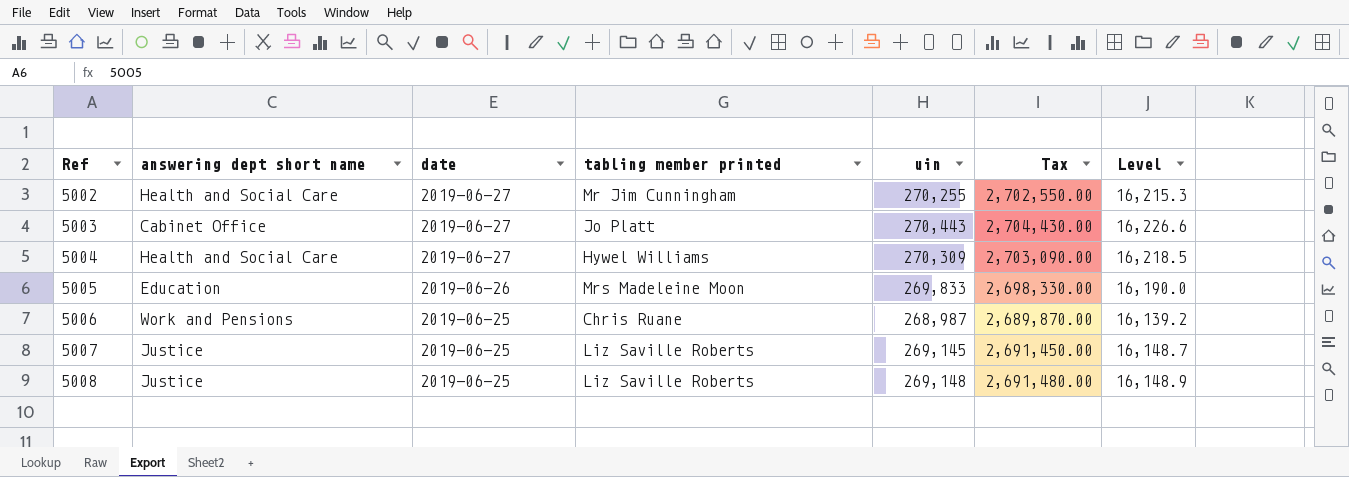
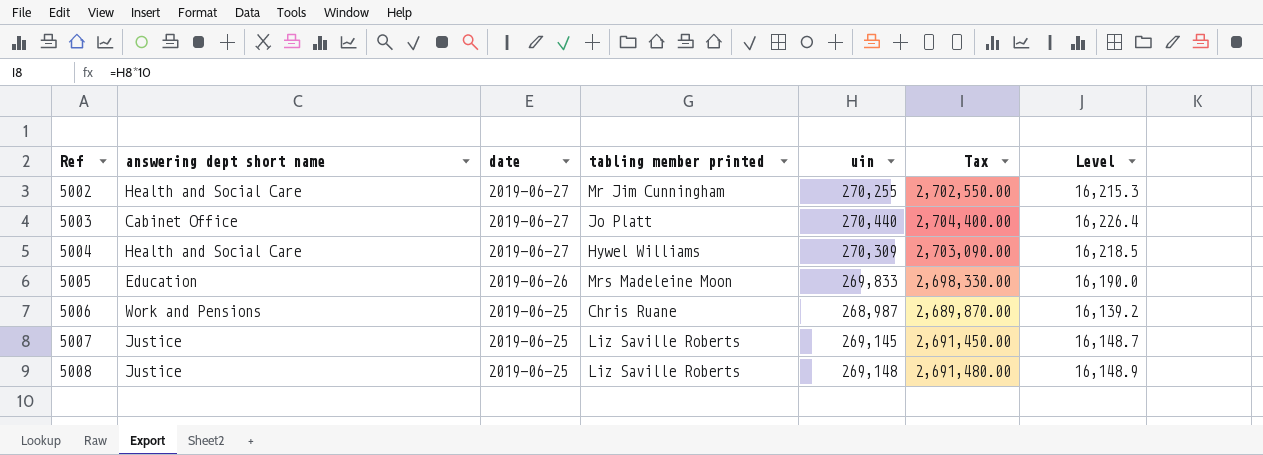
5003 | uin: 270,443 -> 270,440
5003 | Tax: 2,704,430.00 -> 2,704,400.00
5003 | Level: 16,226.6 -> 16,226.4

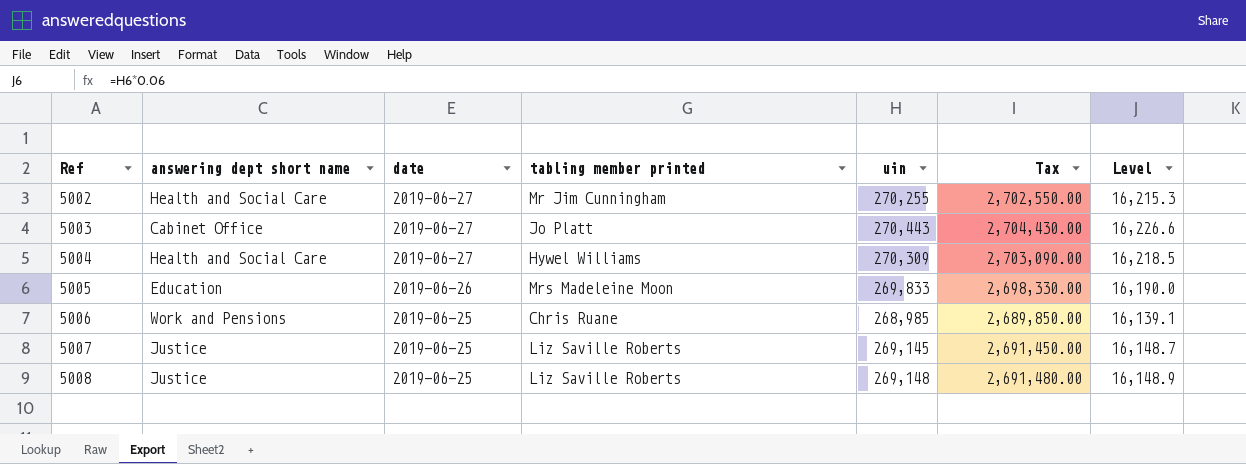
5003 | uin: 270,440 -> 270,443
5003 | Tax: 2,704,400.00 -> 2,704,430.00
5003 | Level: 16,226.4 -> 16,226.6
5006 | uin: 268,987 -> 268,985
5006 | Tax: 2,689,870.00 -> 2,689,850.00
5006 | Level: 16,139.2 -> 16,139.1

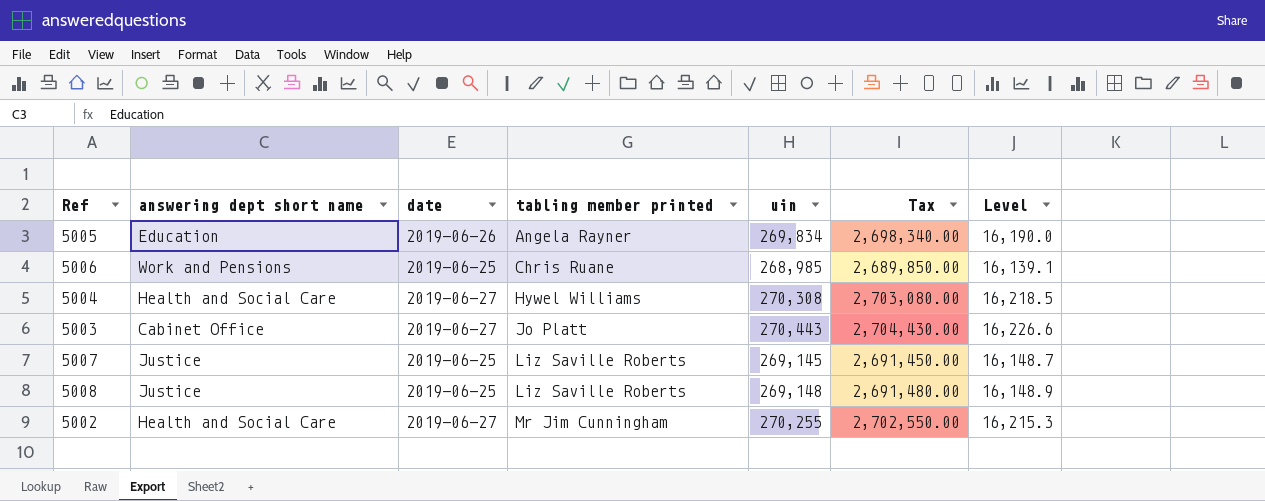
row order: Ref ascending -> tabling member printed ascending
5005 | tabling member printed: Mrs Madeleine Moon -> Angela Rayner
5005 | uin: 269,833 -> 269,834
5005 | Tax: 2,698,330.00 -> 2,698,340.00
5004 | uin: 270,309 -> 270,308
5004 | Tax: 2,703,090.00 -> 2,703,080.00

